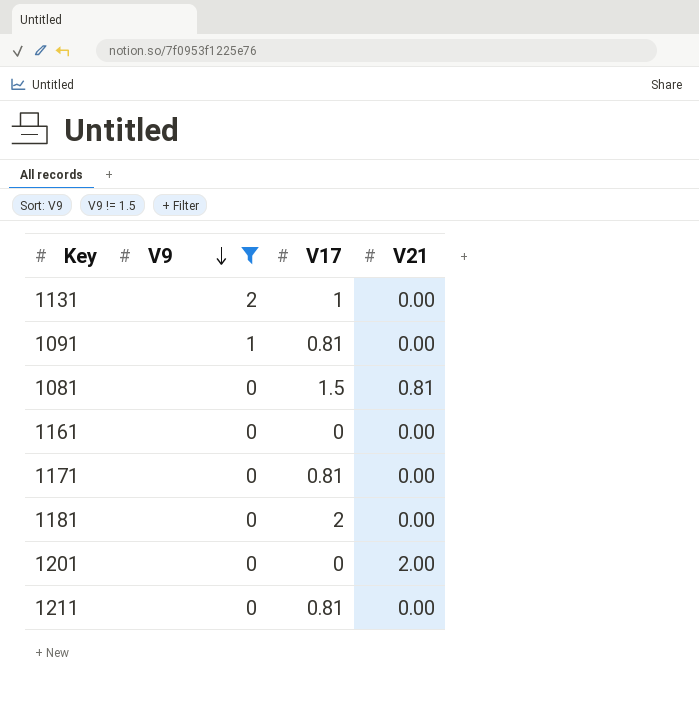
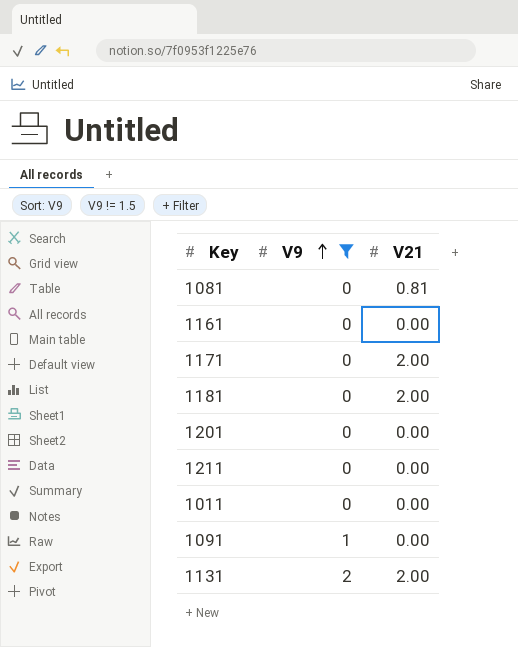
row order: V9 descending -> V9 ascending
column V17 | position: 3 -> none
1171 | V21: 0.00 -> 2.00
1181 | V21: 0.00 -> 2.00
1201 | V21: 2.00 -> 0.00
row 1011: none -> 0 | 0.00
1131 | V21: 0.00 -> 2.00

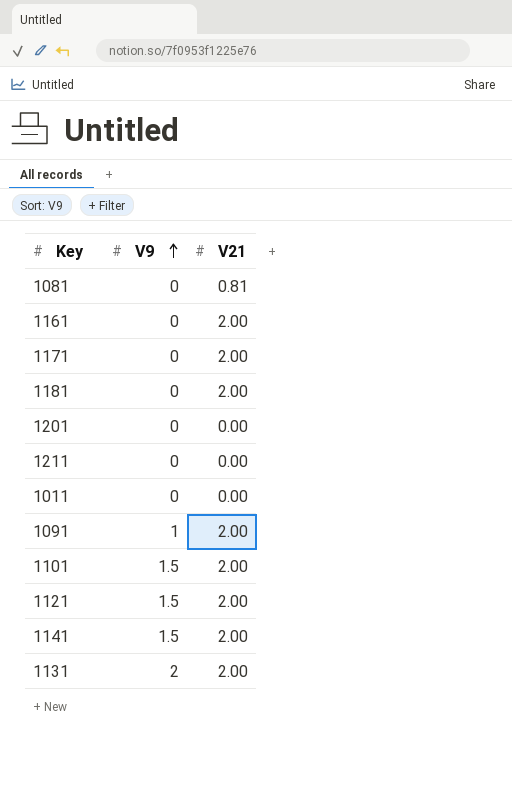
filter: V9 != 1.5 -> none
1161 | V21: 0.00 -> 2.00
1091 | V21: 0.00 -> 2.00

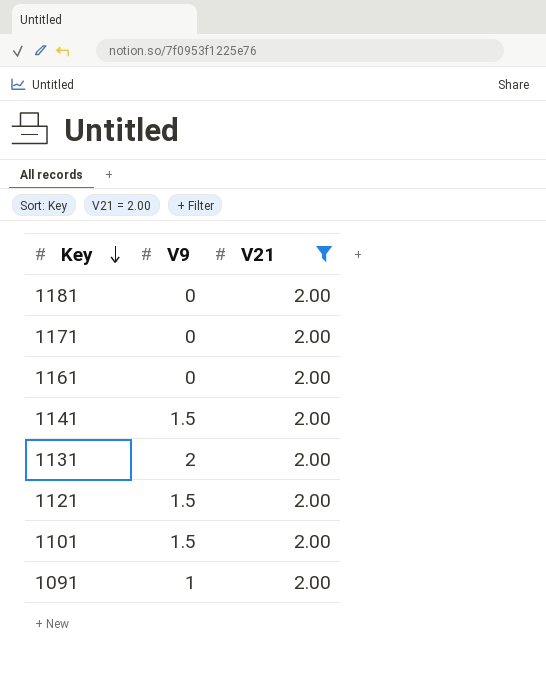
filter: none -> V21 = 2.00
row order: V9 ascending -> Key descending

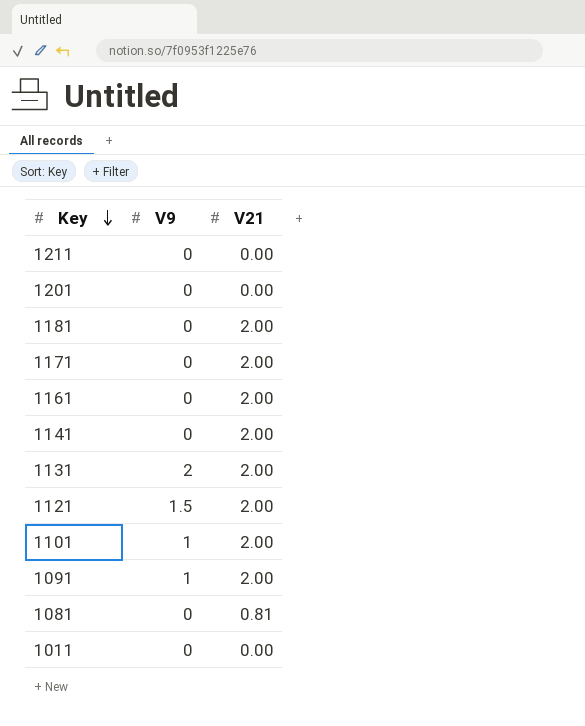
filter: V21 = 2.00 -> none
1141 | V9: 1.5 -> 0
1101 | V9: 1.5 -> 1

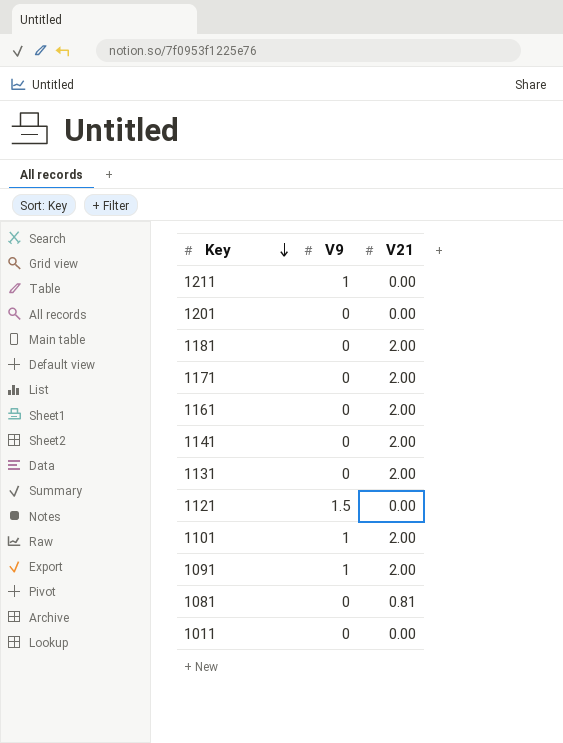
1211 | V9: 0 -> 1
1131 | V9: 2 -> 0
1121 | V21: 2.00 -> 0.00

